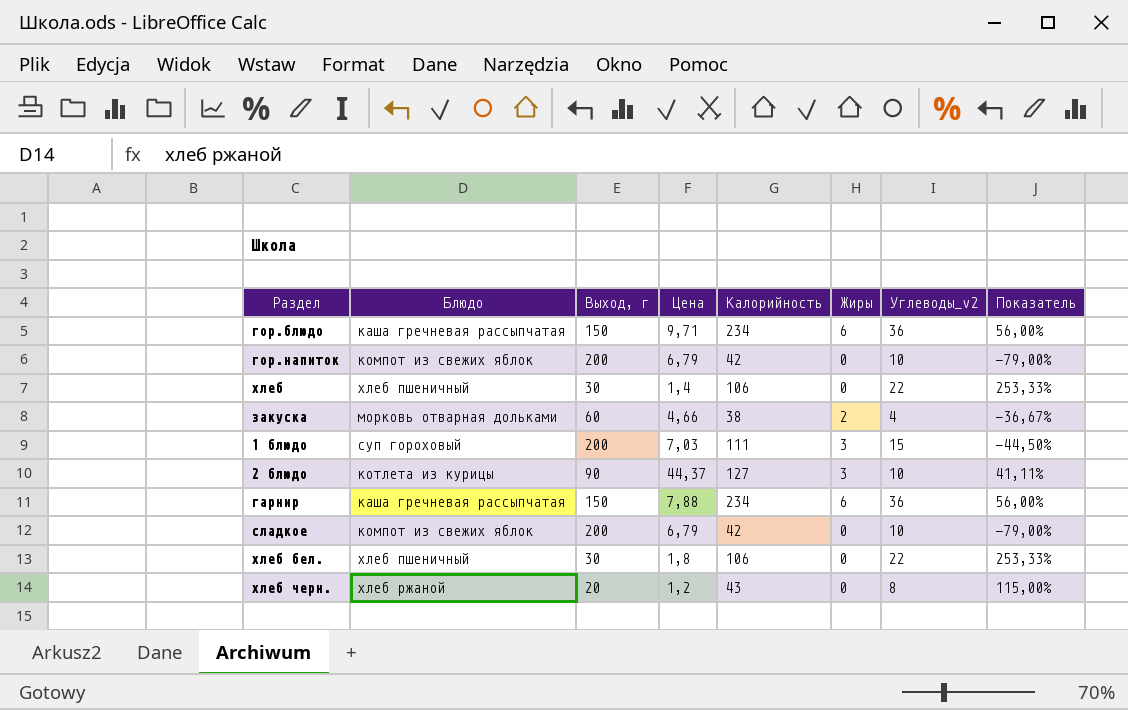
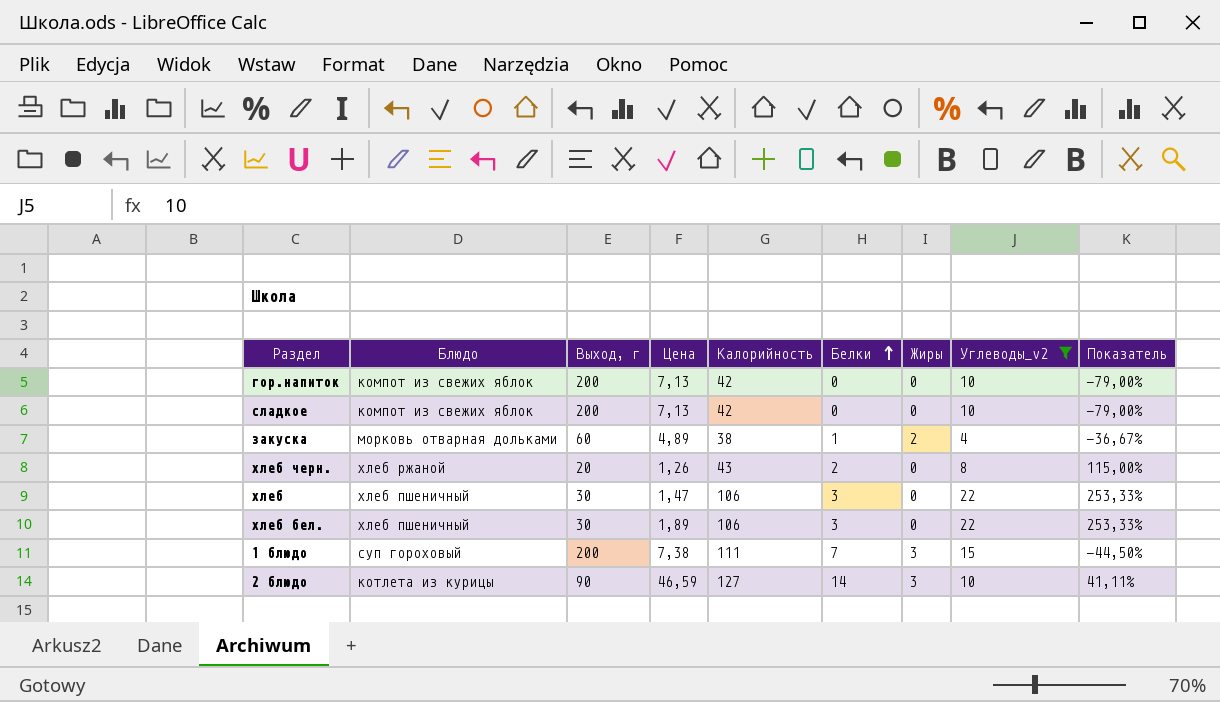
filter: none -> Углеводы_v2 != 36
row order: none -> Белки ascending
column Белки | position: none -> 6
гор.напиток | Цена: 6,79 -> 7,13
сладкое | Цена: 6,79 -> 7,13
закуска | Цена: 4,66 -> 4,89
хлеб черн. | Цена: 1,2 -> 1,26
хлеб | Цена: 1,4 -> 1,47
хлеб бел. | Цена: 1,8 -> 1,89
1 блюдо | Цена: 7,03 -> 7,38
2 блюдо | Цена: 44,37 -> 46,59

